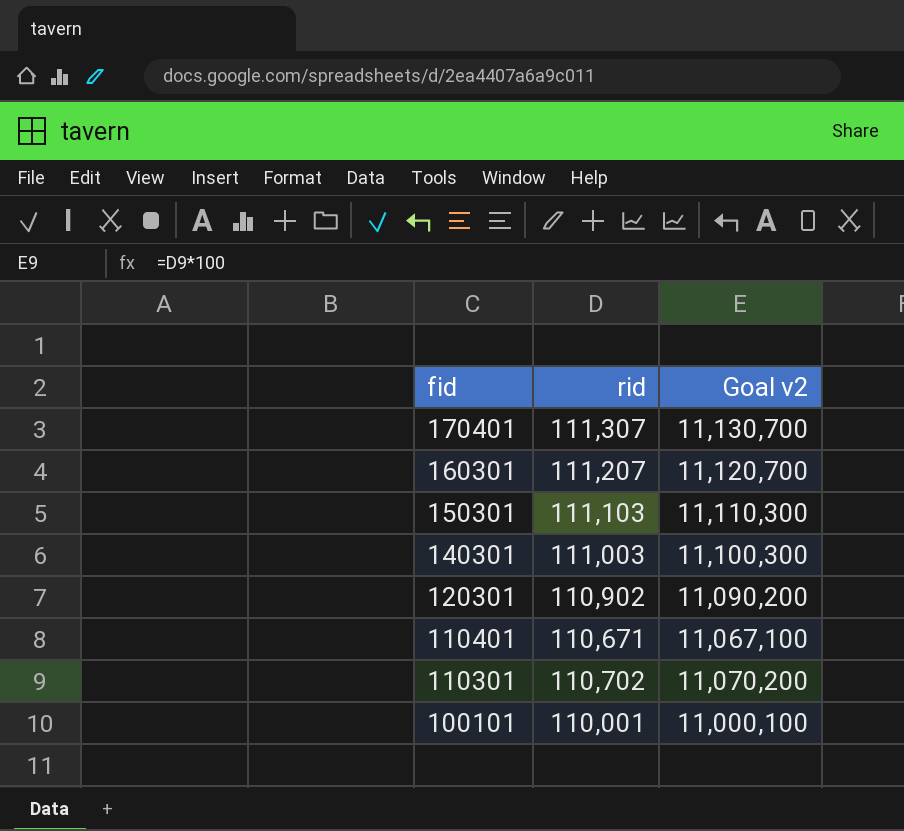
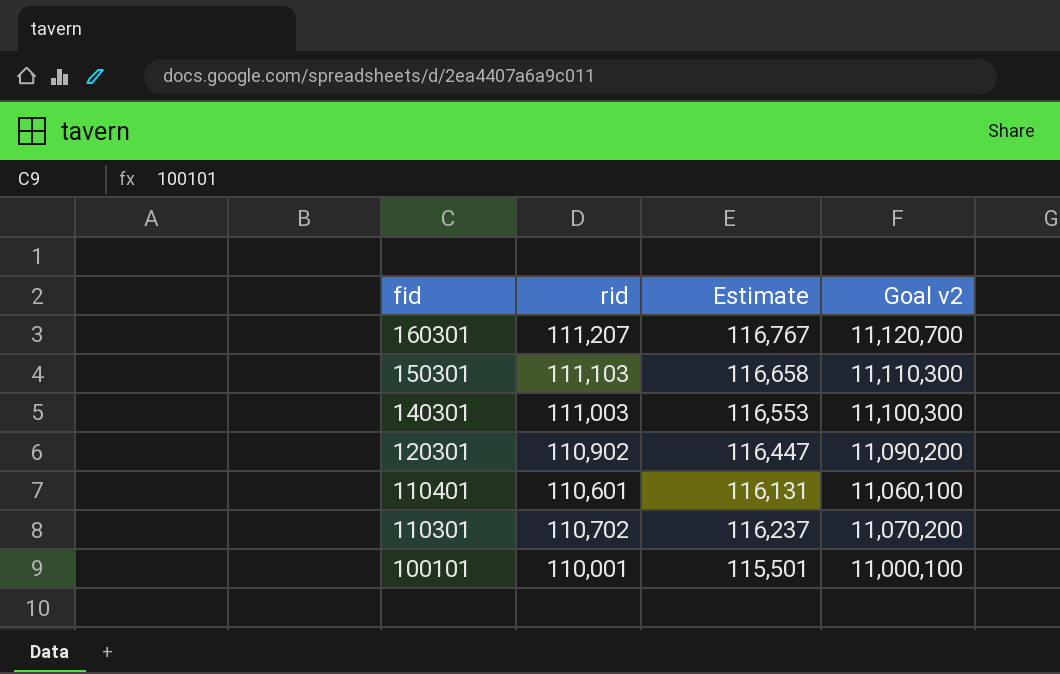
column Estimate | formula: none -> [rid] * 1.05
row 170401: 111,307 | 11,130,700 -> none
110401 | rid: 110,671 -> 110,601
110401 | Goal v2: 11,067,100 -> 11,060,100

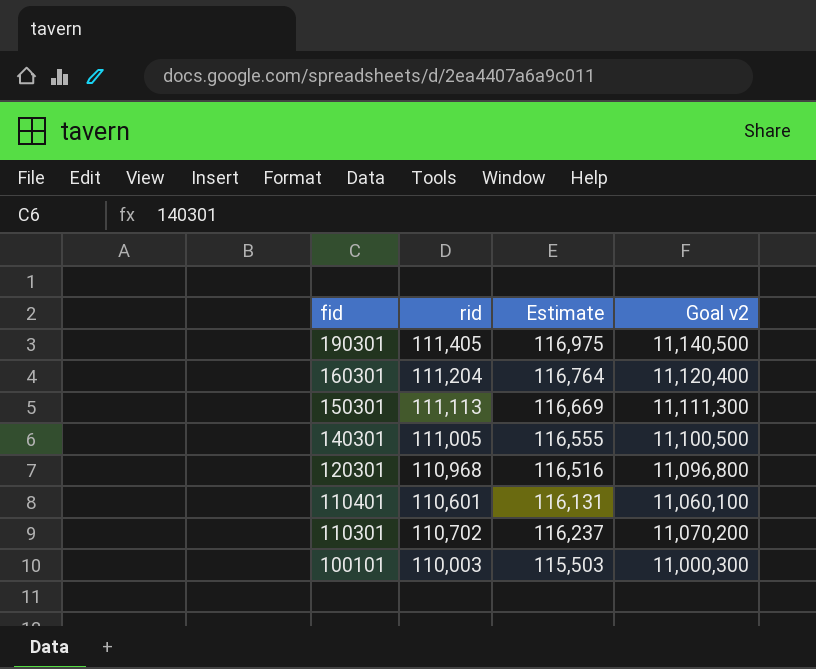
row 190301: none -> 111,405 | 116,975 | 11,140,500
160301 | rid: 111,207 -> 111,204
160301 | Estimate: 116,767 -> 116,764
160301 | Goal v2: 11,120,700 -> 11,120,400
150301 | rid: 111,103 -> 111,113
150301 | Estimate: 116,658 -> 116,669
150301 | Goal v2: 11,110,300 -> 11,111,300
140301 | rid: 111,003 -> 111,005
140301 | Estimate: 116,553 -> 116,555
140301 | Goal v2: 11,100,300 -> 11,100,500
120301 | rid: 110,902 -> 110,968
120301 | Estimate: 116,447 -> 116,516
120301 | Goal v2: 11,090,200 -> 11,096,800
100101 | rid: 110,001 -> 110,003
100101 | Estimate: 115,501 -> 115,503
100101 | Goal v2: 11,000,100 -> 11,000,300

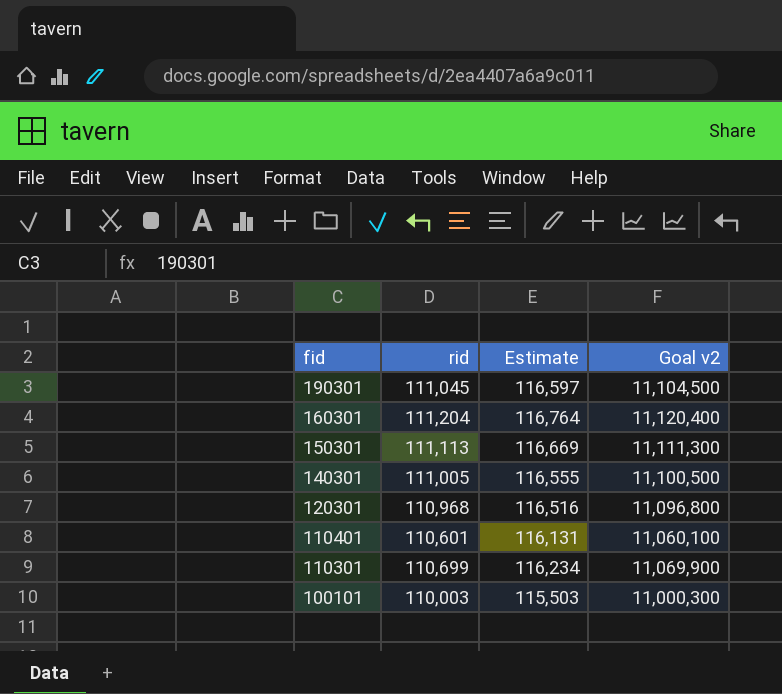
190301 | rid: 111,405 -> 111,045
190301 | Estimate: 116,975 -> 116,597
190301 | Goal v2: 11,140,500 -> 11,104,500
110301 | rid: 110,702 -> 110,699
110301 | Estimate: 116,237 -> 116,234
110301 | Goal v2: 11,070,200 -> 11,069,900

